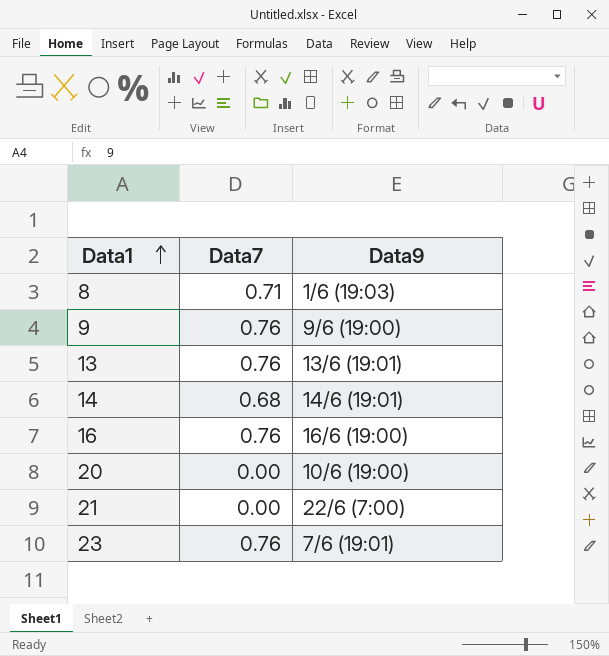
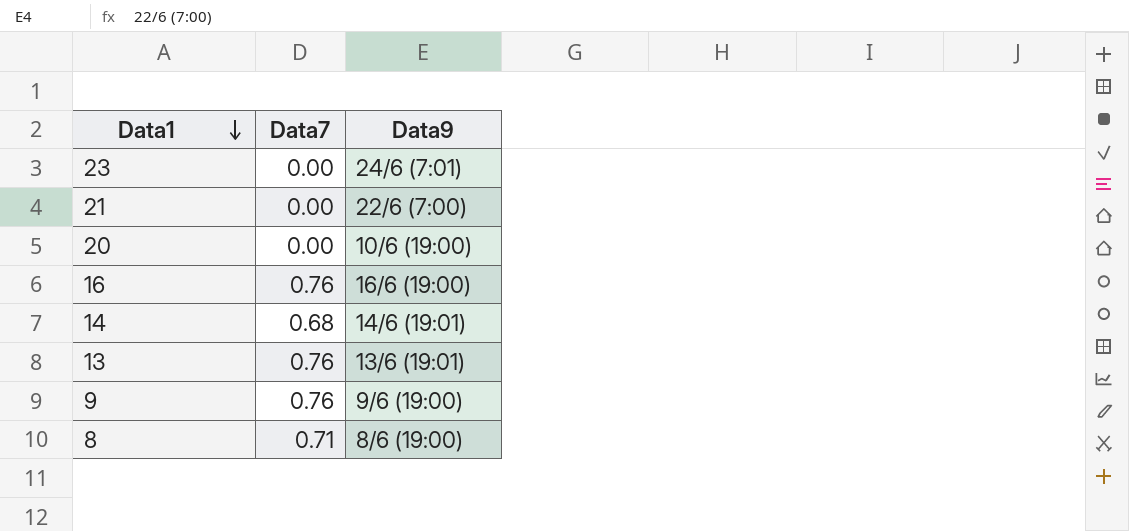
row order: Data1 ascending -> Data1 descending
23 | Data7: 0.76 -> 0.00
23 | Data9: 7/6 (19:01) -> 24/6 (7:01)
8 | Data9: 1/6 (19:03) -> 8/6 (19:00)

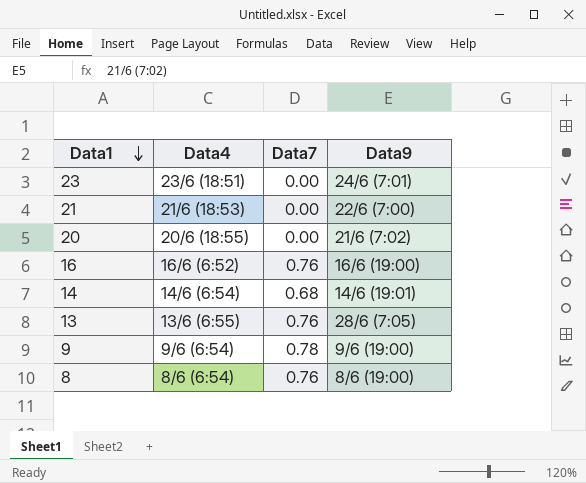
column Data4 | position: none -> 2
20 | Data9: 10/6 (19:00) -> 21/6 (7:02)
13 | Data9: 13/6 (19:01) -> 28/6 (7:05)
9 | Data7: 0.76 -> 0.78
8 | Data7: 0.71 -> 0.76

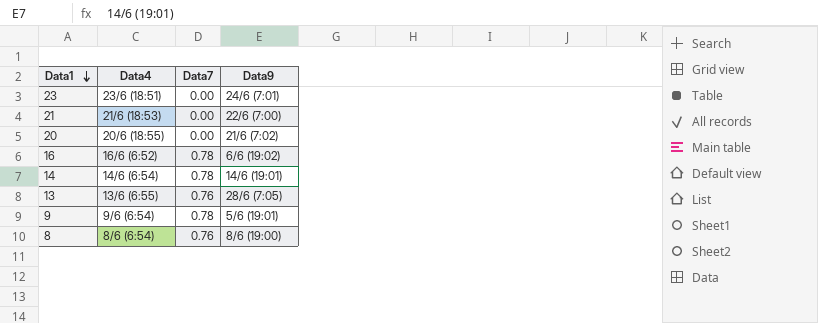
16 | Data7: 0.76 -> 0.78
16 | Data9: 16/6 (19:00) -> 6/6 (19:02)
14 | Data7: 0.68 -> 0.78
9 | Data9: 9/6 (19:00) -> 5/6 (19:01)

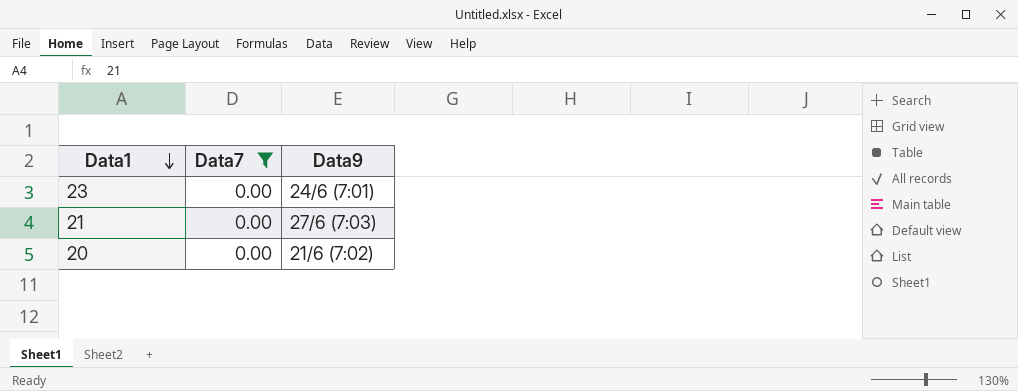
filter: none -> Data7 = 0.00
column Data4 | position: 2 -> none
21 | Data9: 22/6 (7:00) -> 27/6 (7:03)

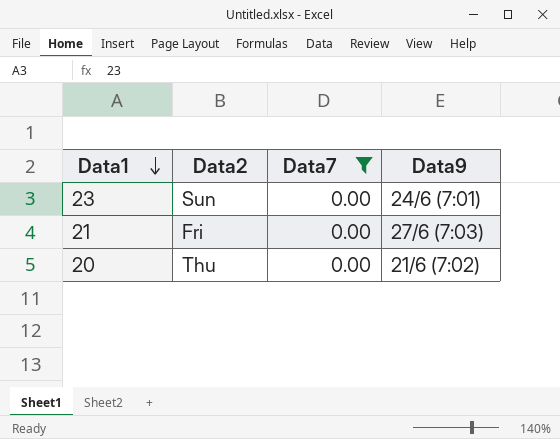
column Data2 | position: none -> 2

